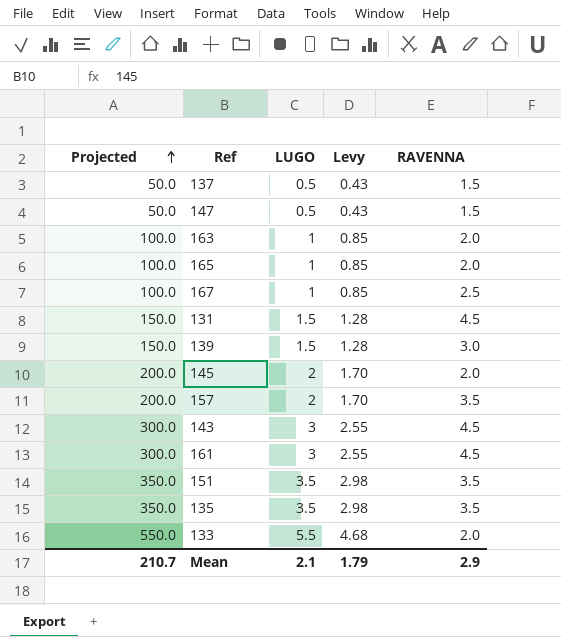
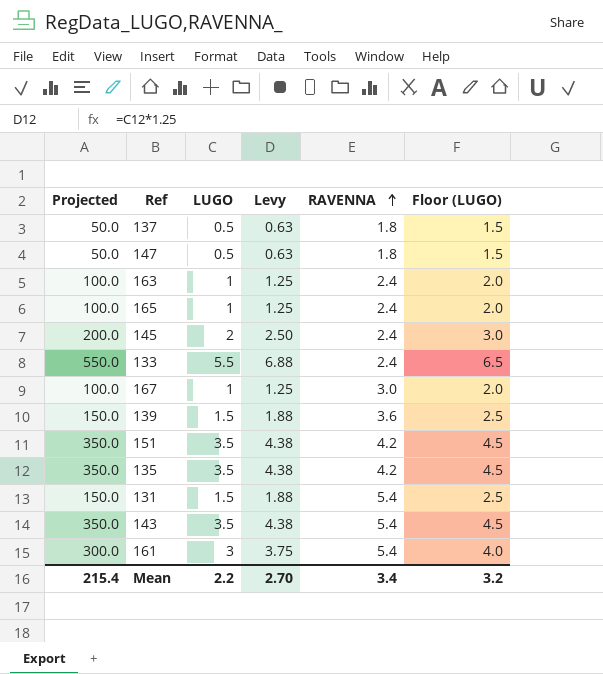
row order: Projected ascending -> RAVENNA ascending
column Levy | formula: [LUGO] * 0.85 -> [LUGO] * 1.25
column Floor (LUGO) | formula: none -> [LUGO] + 1
row 157: 200.0 | 2 | 1.70 | 3.5 -> none
137 | RAVENNA: 1.5 -> 1.8
147 | RAVENNA: 1.5 -> 1.8
163 | RAVENNA: 2.0 -> 2.4
165 | RAVENNA: 2.0 -> 2.4
145 | RAVENNA: 2.0 -> 2.4
133 | RAVENNA: 2.0 -> 2.4
167 | RAVENNA: 2.5 -> 3.0
139 | RAVENNA: 3.0 -> 3.6
151 | RAVENNA: 3.5 -> 4.2
135 | RAVENNA: 3.5 -> 4.2
131 | RAVENNA: 4.5 -> 5.4
143 | Projected: 300.0 -> 350.0
143 | LUGO: 3 -> 3.5
143 | RAVENNA: 4.5 -> 5.4
161 | RAVENNA: 4.5 -> 5.4
Mean | Projected: 210.7 -> 215.4
Mean | LUGO: 2.1 -> 2.2
Mean | Levy: 1.79 -> 2.70
Mean | RAVENNA: 2.9 -> 3.4

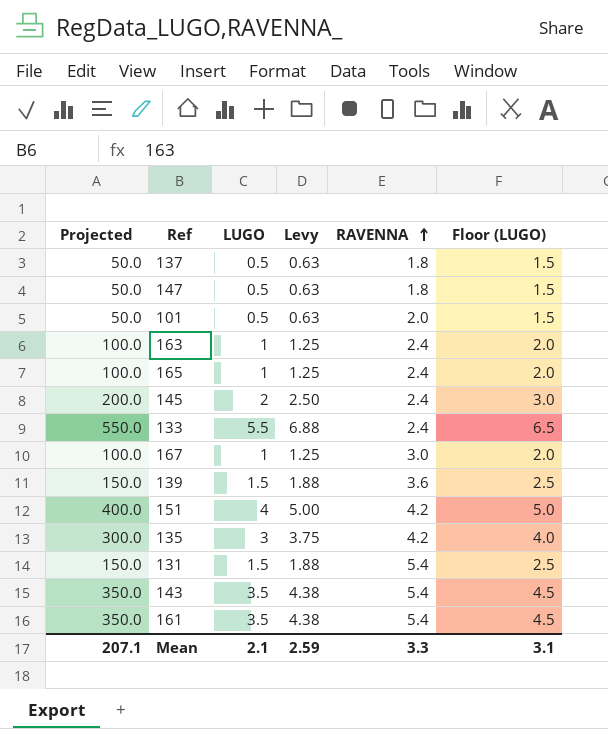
row 101: none -> 50.0 | 0.5 | 0.63 | 2.0 | 1.5
151 | Projected: 350.0 -> 400.0
151 | LUGO: 3.5 -> 4
151 | Levy: 4.38 -> 5.00
151 | Floor (LUGO): 4.5 -> 5.0
135 | Projected: 350.0 -> 300.0
135 | LUGO: 3.5 -> 3
135 | Levy: 4.38 -> 3.75
135 | Floor (LUGO): 4.5 -> 4.0
161 | Projected: 300.0 -> 350.0
161 | LUGO: 3 -> 3.5
161 | Levy: 3.75 -> 4.38
161 | Floor (LUGO): 4.0 -> 4.5
Mean | Projected: 215.4 -> 207.1
Mean | LUGO: 2.2 -> 2.1
Mean | Levy: 2.70 -> 2.59
Mean | RAVENNA: 3.4 -> 3.3
Mean | Floor (LUGO): 3.2 -> 3.1

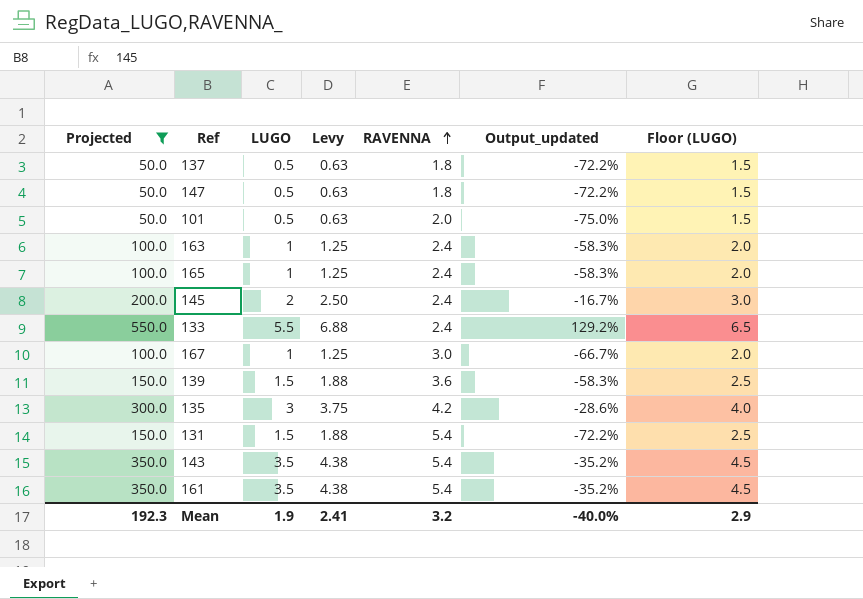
filter: none -> Projected != 400.0
column Output_updated | formula: none -> ([LUGO] - [RAVENNA]) / [RAVENNA]
Mean | Projected: 207.1 -> 192.3
Mean | LUGO: 2.1 -> 1.9
Mean | Levy: 2.59 -> 2.41
Mean | RAVENNA: 3.3 -> 3.2
Mean | Floor (LUGO): 3.1 -> 2.9

